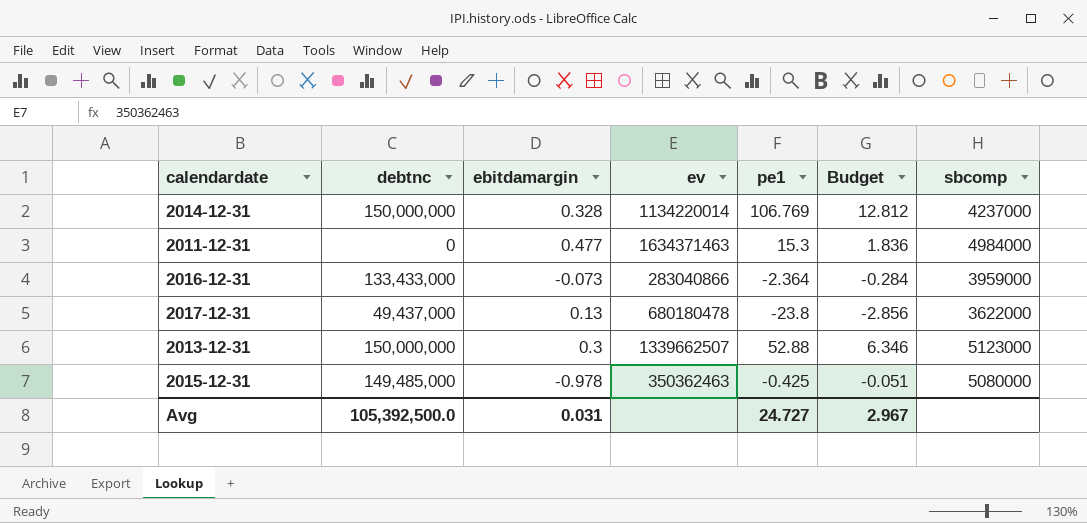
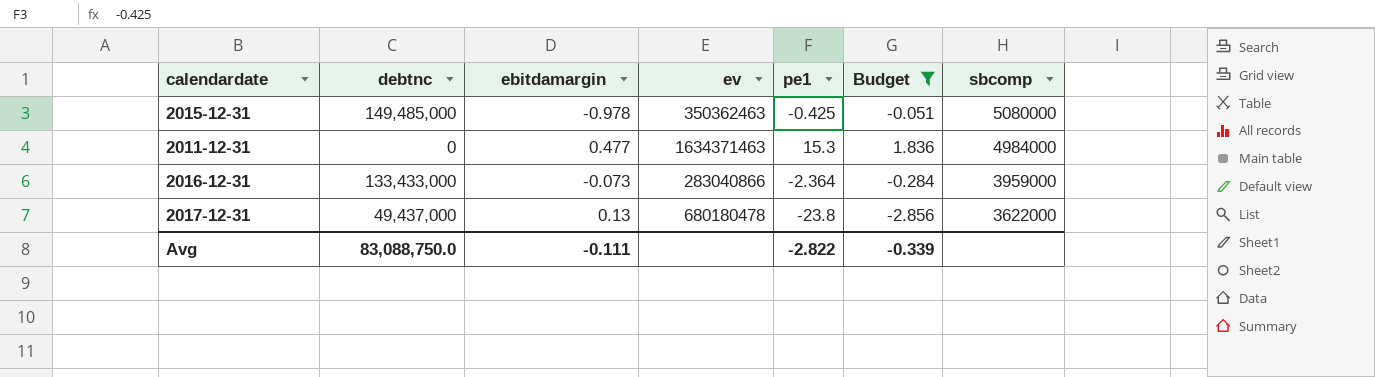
filter: none -> Budget <= 1.836
row order: none -> sbcomp descending
Avg | debtnc: 105,392,500.0 -> 83,088,750.0
Avg | ebitdamargin: 0.031 -> -0.111
Avg | pe1: 24.727 -> -2.822
Avg | Budget: 2.967 -> -0.339

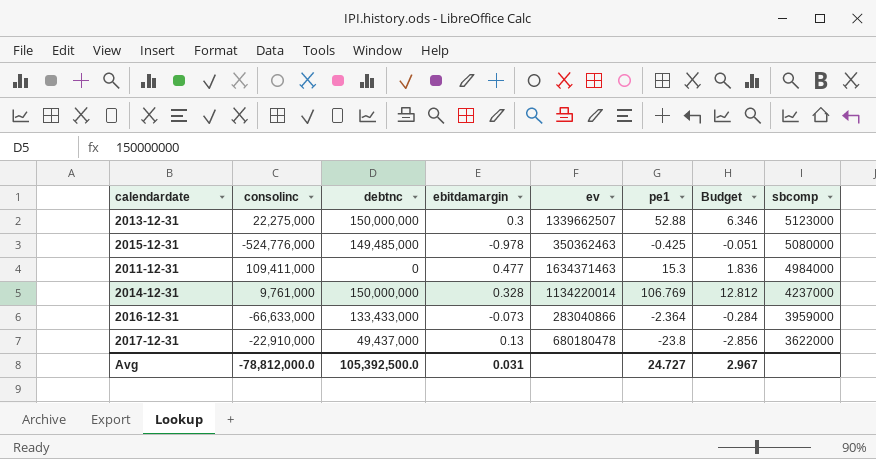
filter: Budget <= 1.836 -> none
column consolinc | position: none -> 2
Avg | debtnc: 83,088,750.0 -> 105,392,500.0
Avg | ebitdamargin: -0.111 -> 0.031
Avg | pe1: -2.822 -> 24.727
Avg | Budget: -0.339 -> 2.967

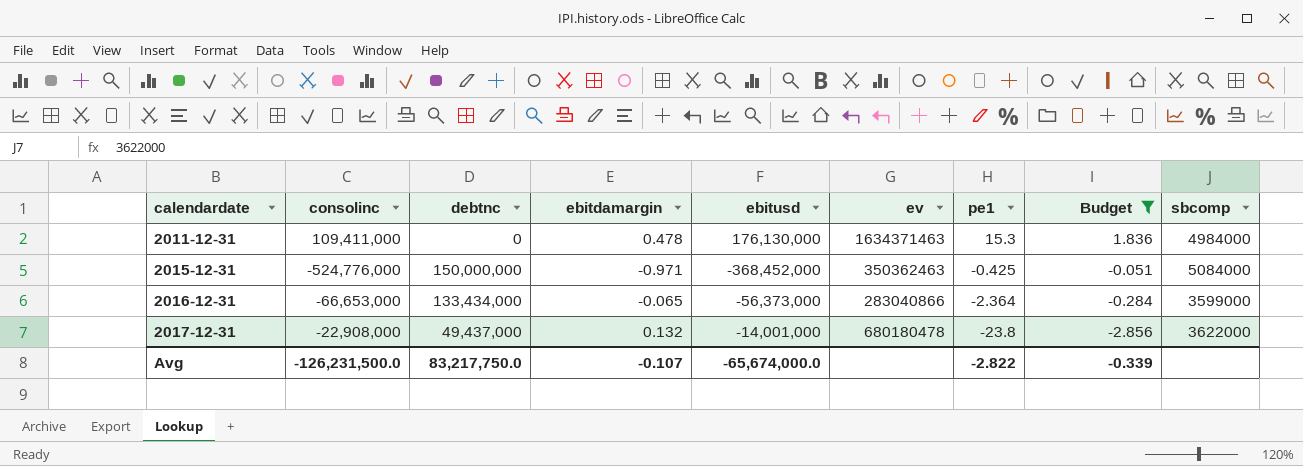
filter: none -> Budget <= 1.836
row order: sbcomp descending -> calendardate ascending
column ebitusd | position: none -> 5
2011-12-31 | ebitdamargin: 0.477 -> 0.478
2015-12-31 | debtnc: 149,485,000 -> 150,000,000
2015-12-31 | ebitdamargin: -0.978 -> -0.971
2015-12-31 | sbcomp: 5080000 -> 5084000
2016-12-31 | consolinc: -66,633,000 -> -66,653,000
2016-12-31 | debtnc: 133,433,000 -> 133,434,000
2016-12-31 | ebitdamargin: -0.073 -> -0.065
2016-12-31 | sbcomp: 3959000 -> 3599000
2017-12-31 | consolinc: -22,910,000 -> -22,908,000
2017-12-31 | ebitdamargin: 0.13 -> 0.132
Avg | consolinc: -78,812,000.0 -> -126,231,500.0
Avg | debtnc: 105,392,500.0 -> 83,217,750.0
Avg | ebitdamargin: 0.031 -> -0.107
Avg | pe1: 24.727 -> -2.822
Avg | Budget: 2.967 -> -0.339

